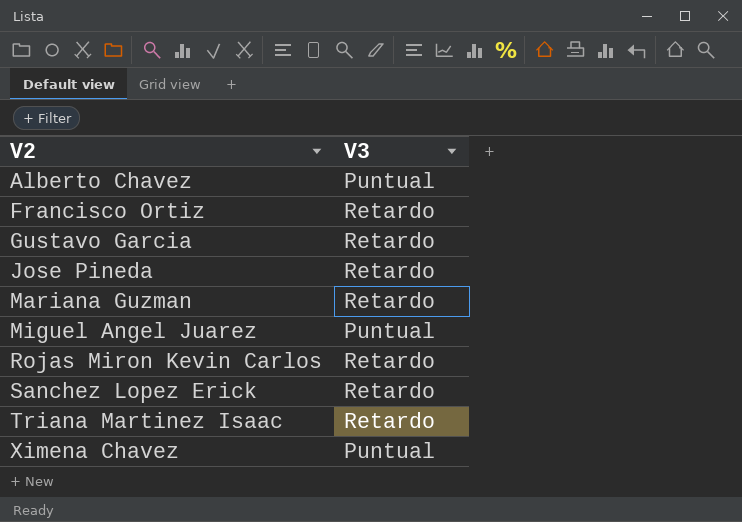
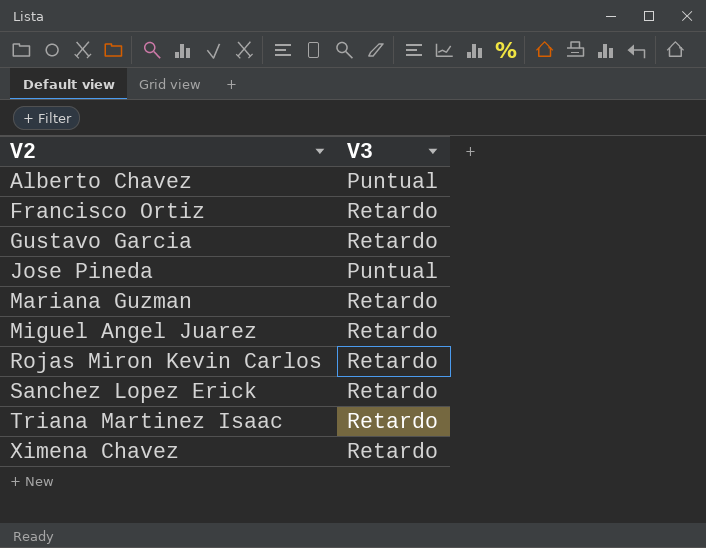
Jose Pineda | V3: Retardo -> Puntual
Miguel Angel Juarez | V3: Puntual -> Retardo
Ximena Chavez | V3: Puntual -> Retardo

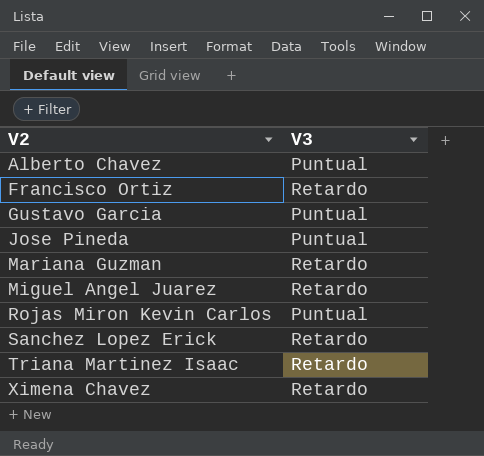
Gustavo Garcia | V3: Retardo -> Puntual
Rojas Miron Kevin Carlos | V3: Retardo -> Puntual

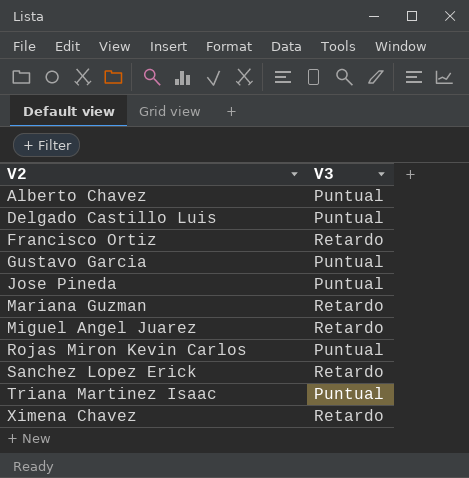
row Delgado Castillo Luis: none -> Puntual
Triana Martinez Isaac | V3: Retardo -> Puntual

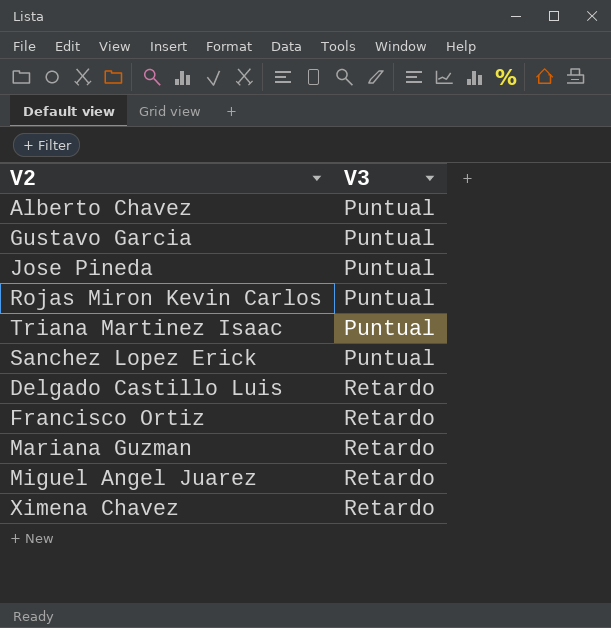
row order: V2 ascending -> V3 ascending
Sanchez Lopez Erick | V3: Retardo -> Puntual
Delgado Castillo Luis | V3: Puntual -> Retardo

